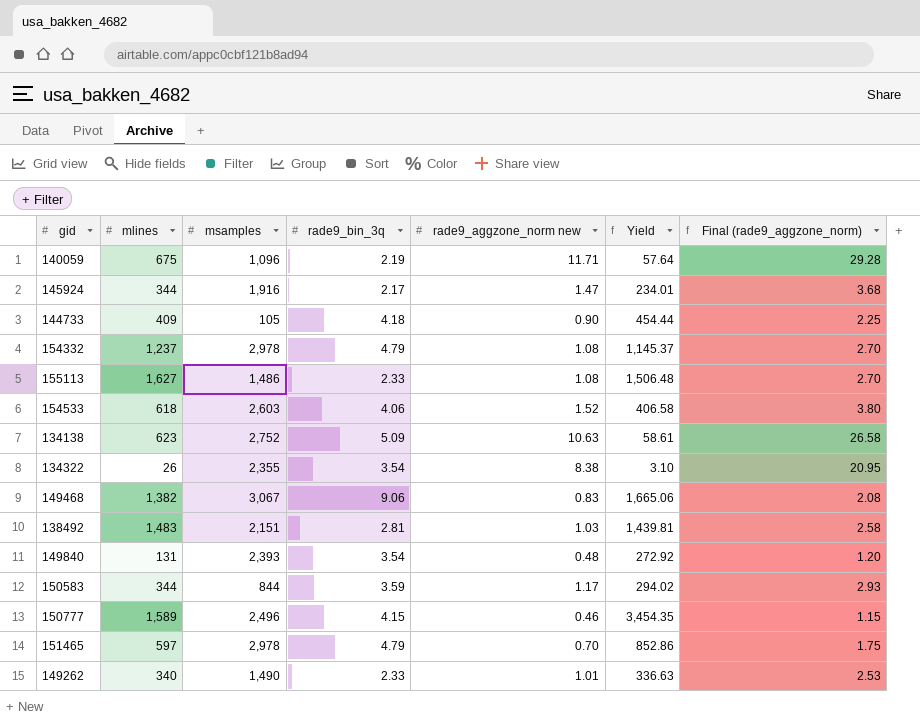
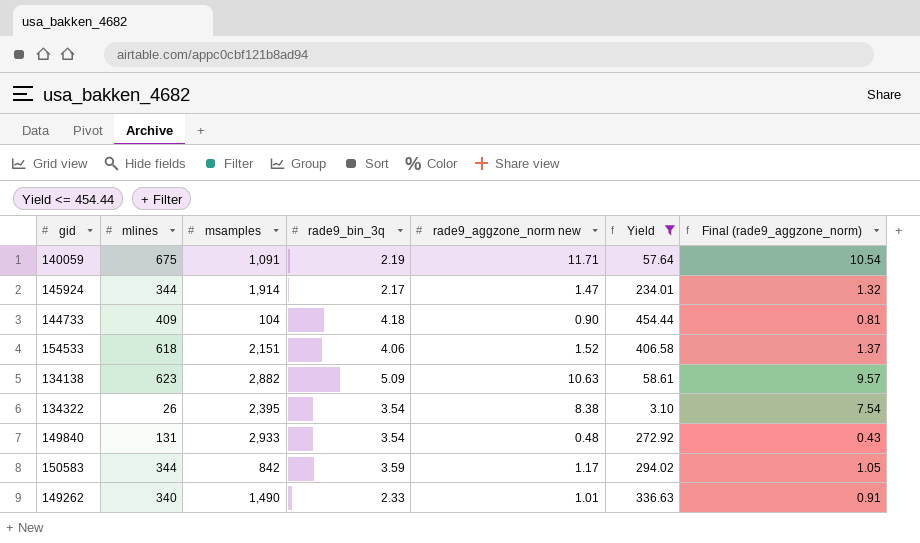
filter: none -> Yield <= 454.44
column Final (rade9_aggzone_norm) | formula: [rade9_aggzone_norm new] * 2.5 -> [rade9_aggzone_norm new] * 0.9
140059 | msamples: 1,096 -> 1,091
145924 | msamples: 1,916 -> 1,914
144733 | msamples: 105 -> 104
154533 | msamples: 2,603 -> 2,151
134138 | msamples: 2,752 -> 2,882
134322 | msamples: 2,355 -> 2,395
149840 | msamples: 2,393 -> 2,933
150583 | msamples: 844 -> 842

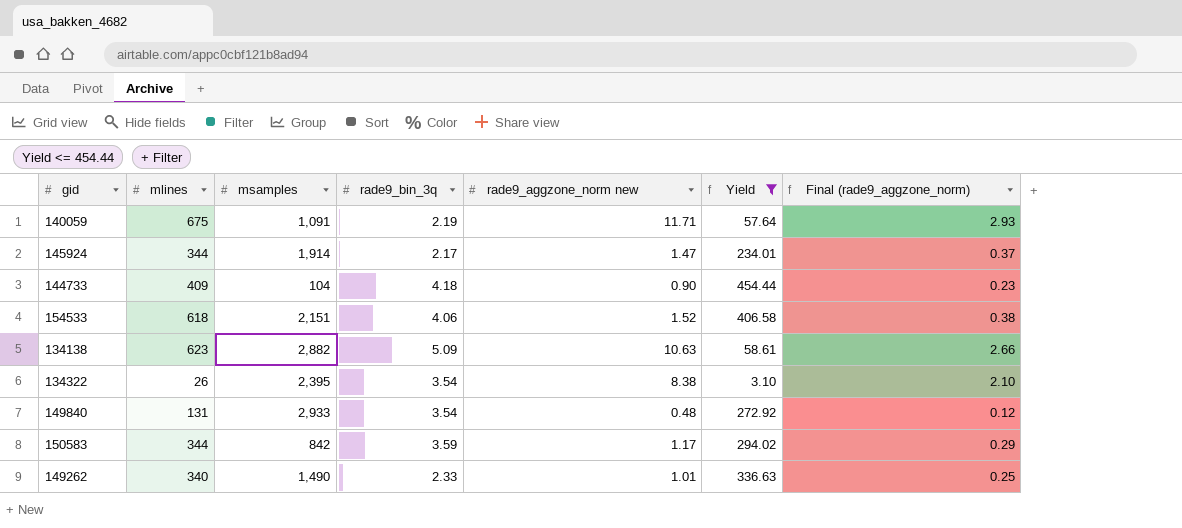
column Final (rade9_aggzone_norm) | formula: [rade9_aggzone_norm new] * 0.9 -> [rade9_aggzone_norm new] * 0.25

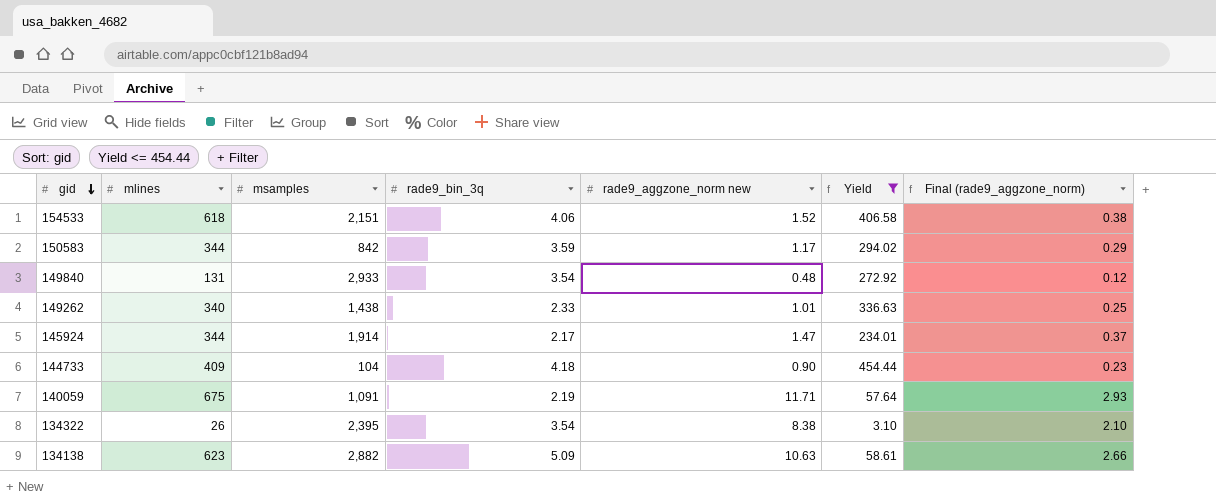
row order: none -> gid descending
149262 | msamples: 1,490 -> 1,438

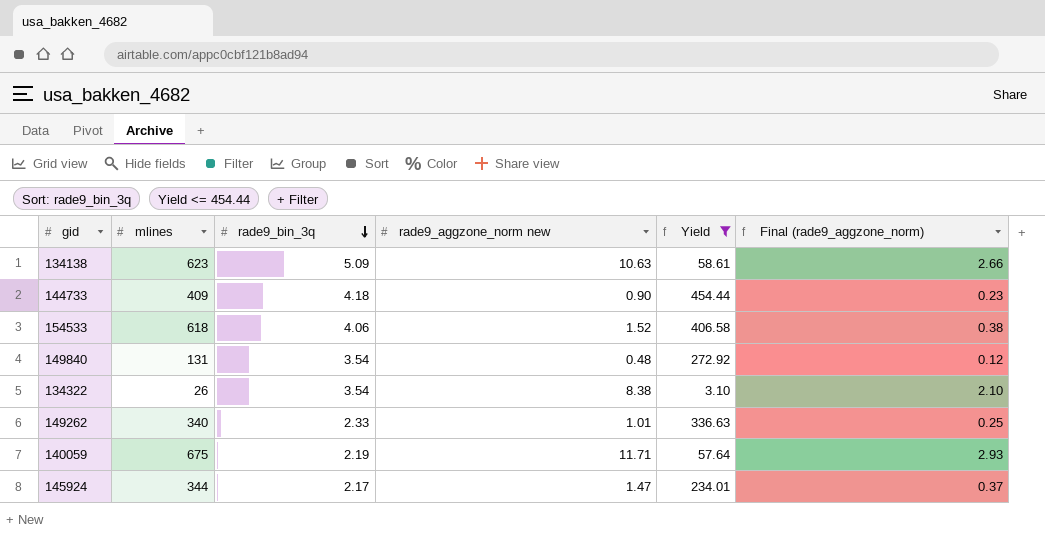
row order: gid descending -> rade9_bin_3q descending
column msamples | position: 3 -> none
row 150583: 344 | 842 | 3.59 | 1.17 | 294.02 | 0.29 -> none

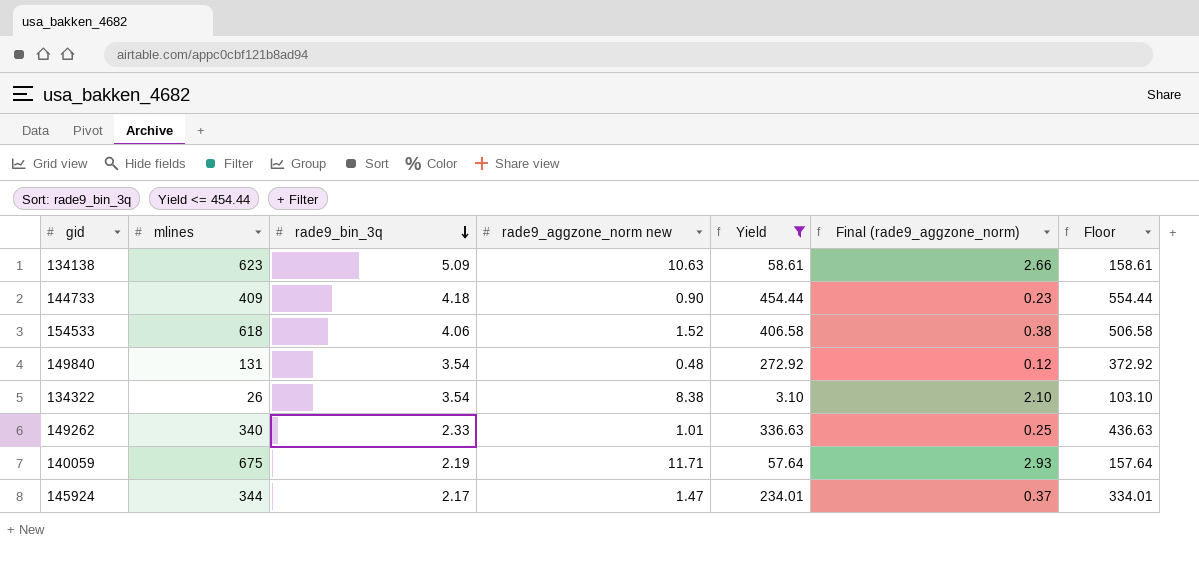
column Floor | formula: none -> [Yield] + 100

